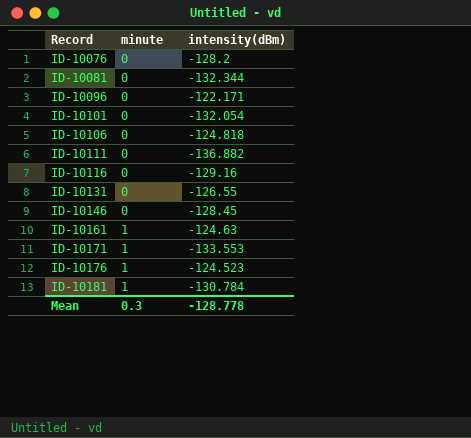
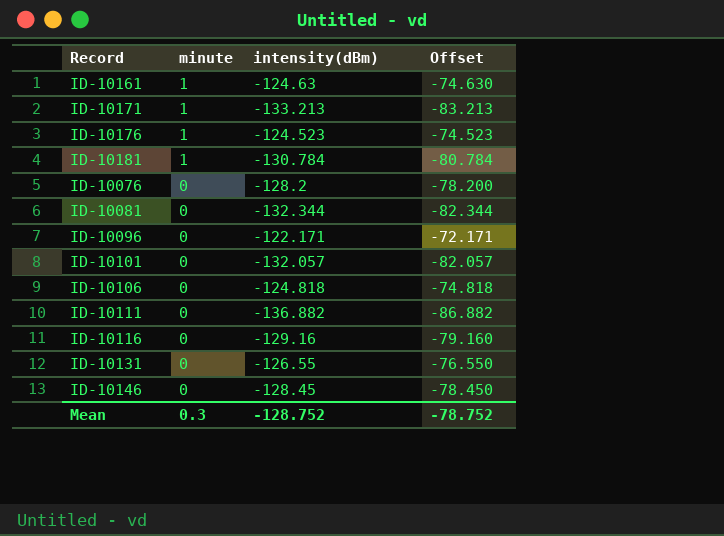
row order: Record ascending -> minute descending
column Offset | formula: none -> [intensity(dBm)] + 50
ID-10171 | intensity(dBm): -133.553 -> -133.213
ID-10101 | intensity(dBm): -132.054 -> -132.057
Mean | intensity(dBm): -128.778 -> -128.752

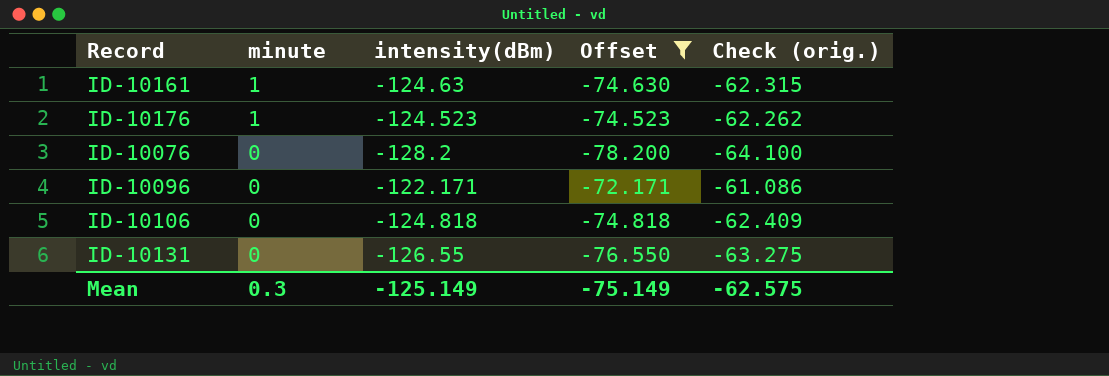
filter: none -> Offset >= -78.200
column Check (orig.) | formula: none -> [intensity(dBm)] * 0.5
Mean | intensity(dBm): -128.752 -> -125.149
Mean | Offset: -78.752 -> -75.149

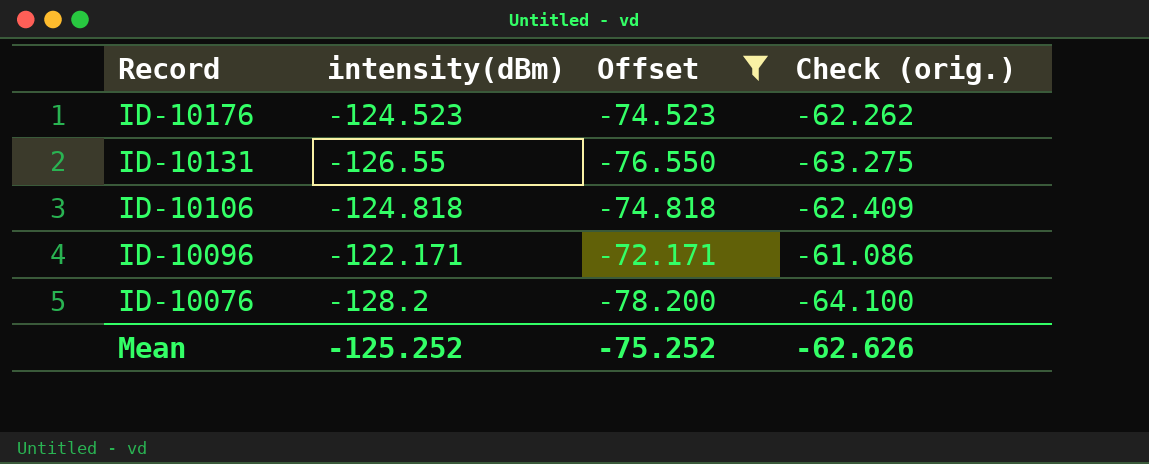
row order: minute descending -> Record descending
column minute | position: 2 -> none
row ID-10161: 1 | -124.63 | -74.630 | -62.315 -> none
Mean | intensity(dBm): -125.149 -> -125.252
Mean | Offset: -75.149 -> -75.252
Mean | Check (orig.): -62.575 -> -62.626

